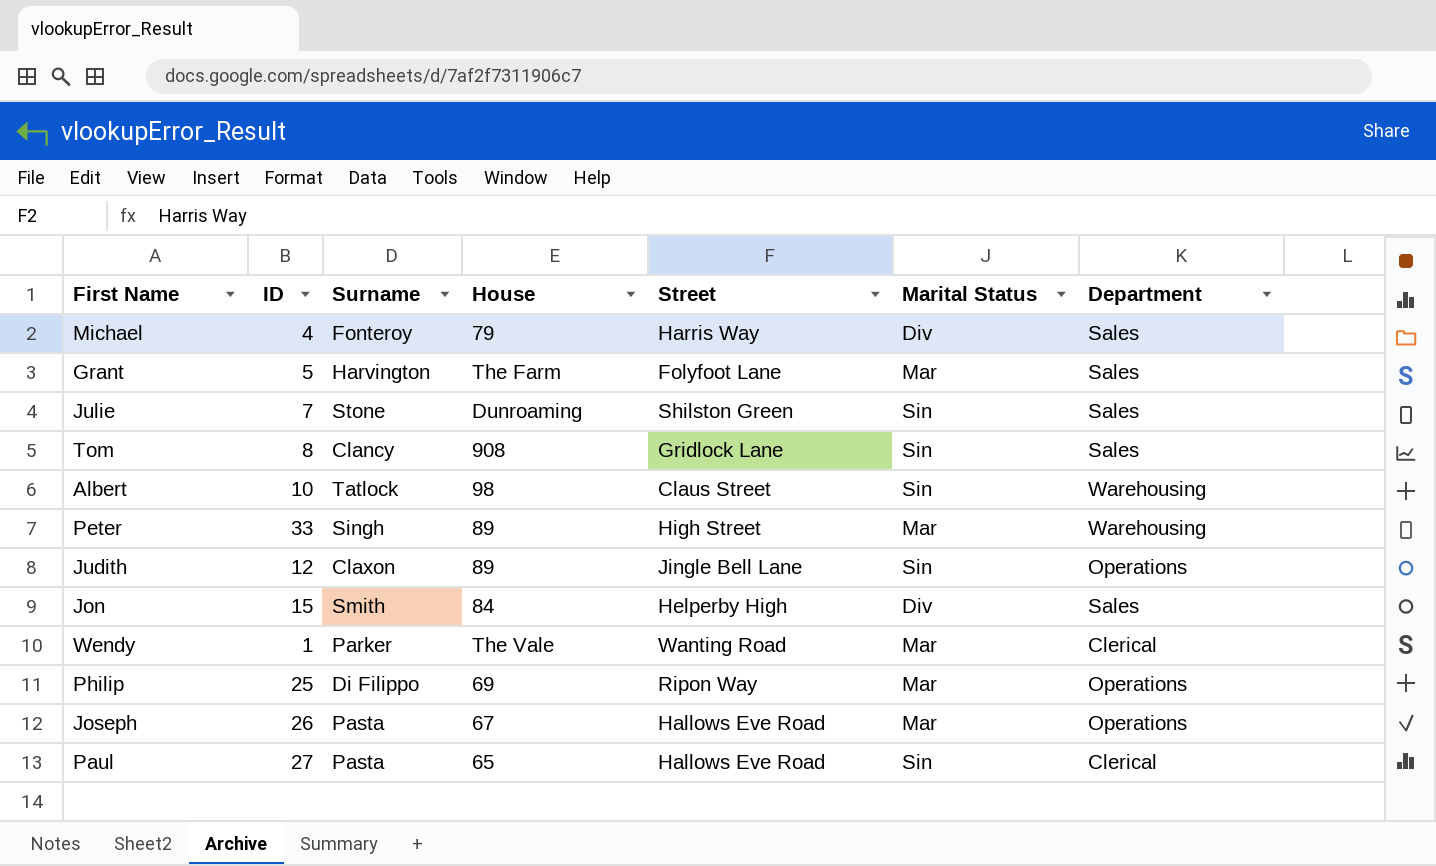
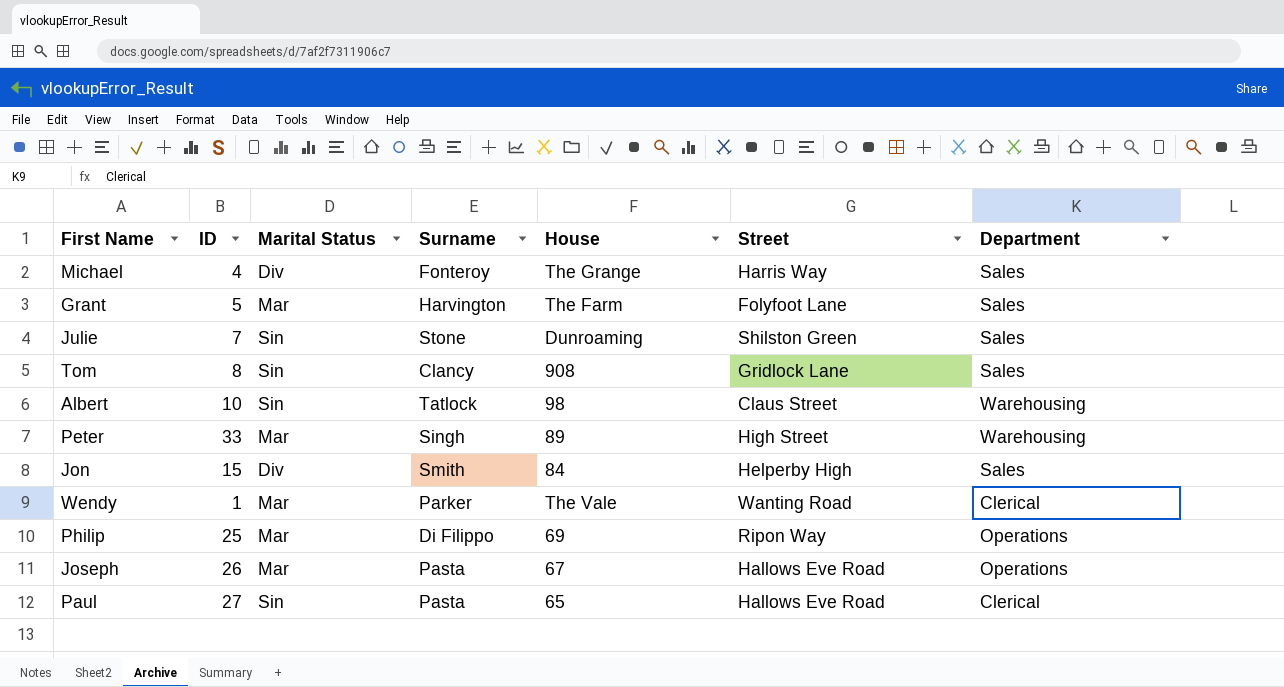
column Marital Status | position: 6 -> 3
row Judith: 12 | Claxon | 89 | Jingle Bell Lane | Sin | Operations -> none
Michael | House: 79 -> The Grange

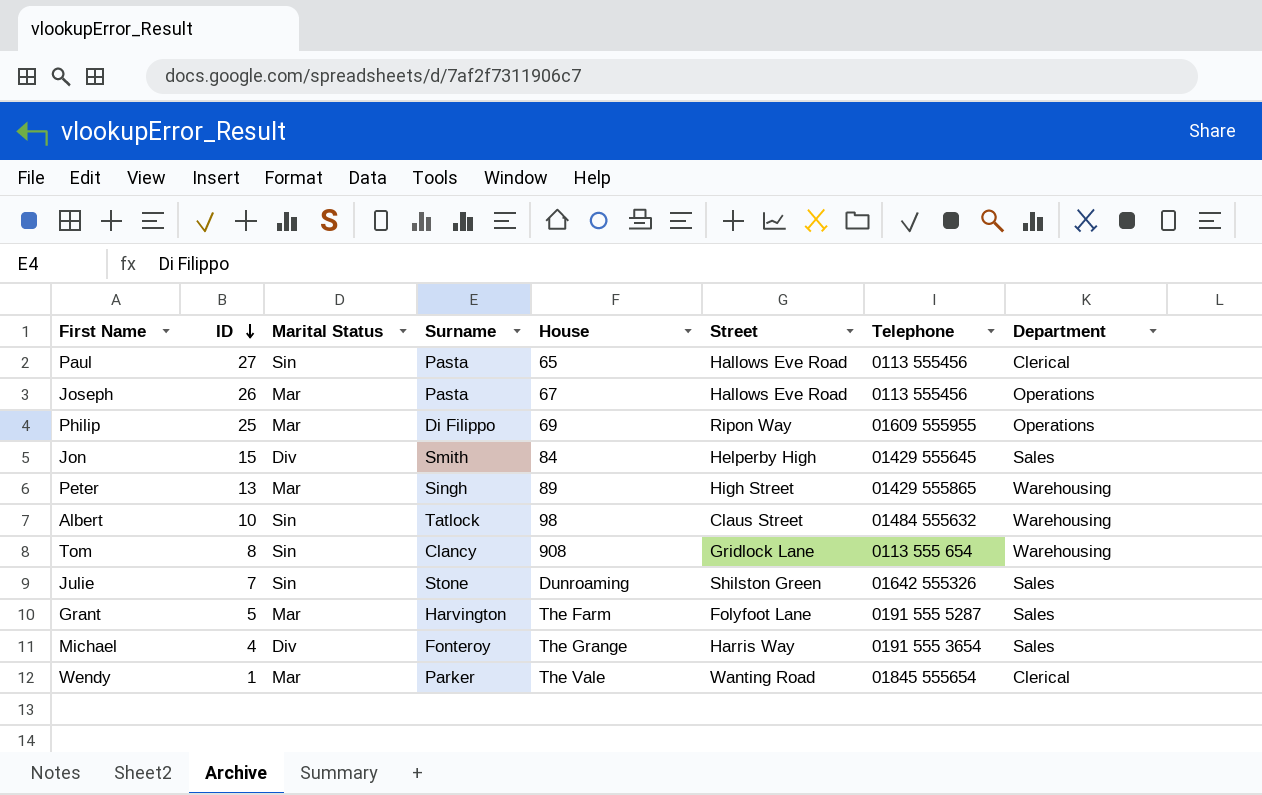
row order: none -> ID descending
column Telephone | position: none -> 7
Peter | ID: 33 -> 13
Tom | Department: Sales -> Warehousing

